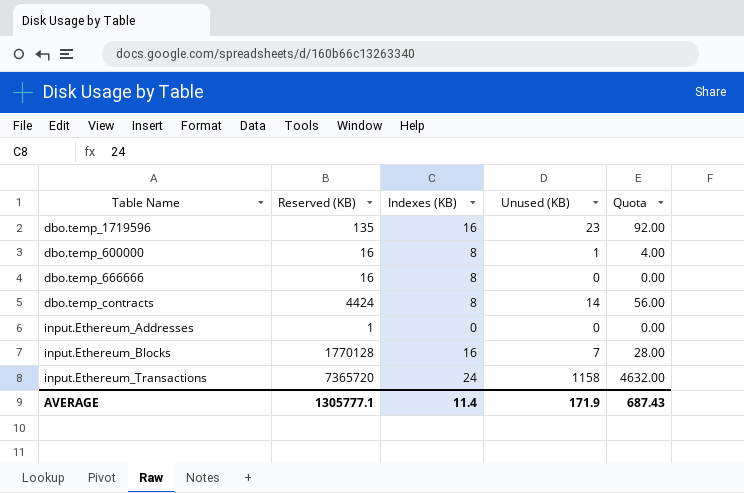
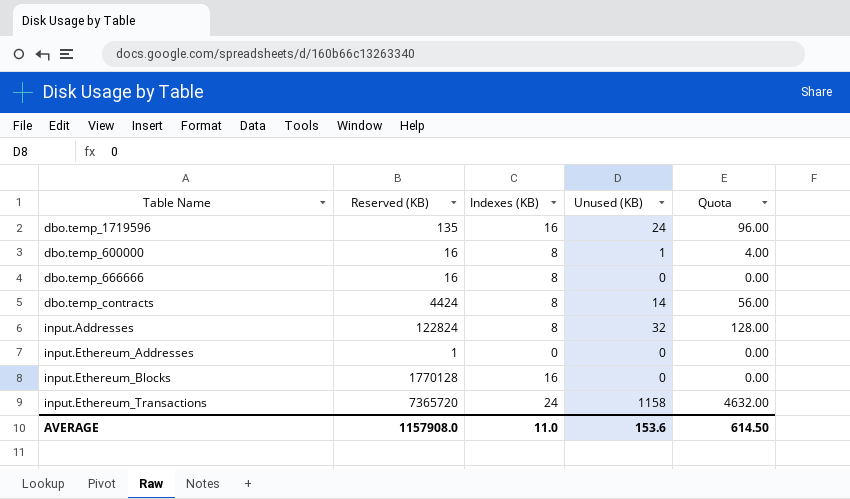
dbo.temp_1719596 | Unused (KB): 23 -> 24
dbo.temp_1719596 | Quota: 92.00 -> 96.00
row input.Addresses: none -> 122824 | 8 | 32 | 128.00
input.Ethereum_Blocks | Unused (KB): 7 -> 0
input.Ethereum_Blocks | Quota: 28.00 -> 0.00
AVERAGE | Reserved (KB): 1305777.1 -> 1157908.0
AVERAGE | Indexes (KB): 11.4 -> 11.0
AVERAGE | Unused (KB): 171.9 -> 153.6
AVERAGE | Quota: 687.43 -> 614.50

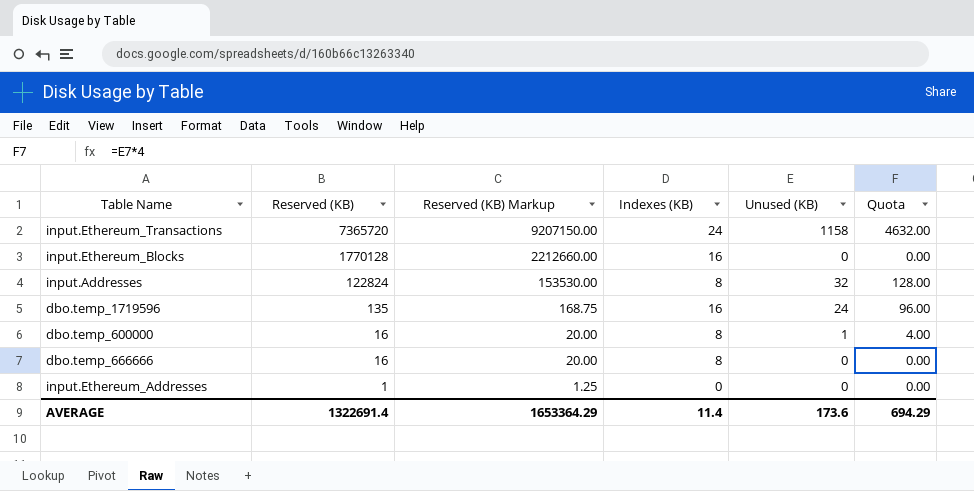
row order: none -> Reserved (KB) descending
column Reserved (KB) Markup | formula: none -> [Reserved (KB)] * 1.25
row dbo.temp_contracts: 4424 | 8 | 14 | 56.00 -> none
AVERAGE | Reserved (KB): 1157908.0 -> 1322691.4
AVERAGE | Indexes (KB): 11.0 -> 11.4
AVERAGE | Unused (KB): 153.6 -> 173.6
AVERAGE | Quota: 614.50 -> 694.29

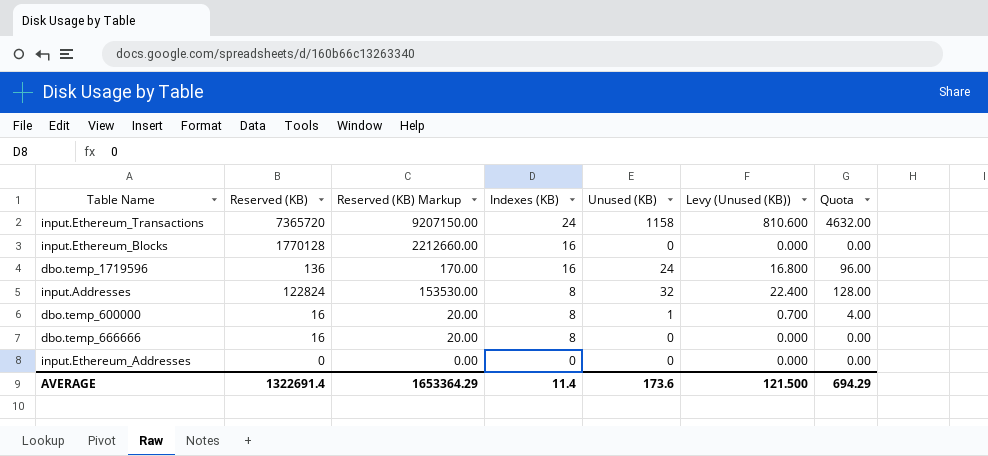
row order: Reserved (KB) descending -> Indexes (KB) descending
column Levy (Unused (KB)) | formula: none -> [Unused (KB)] * 0.7
dbo.temp_1719596 | Reserved (KB): 135 -> 136
dbo.temp_1719596 | Reserved (KB) Markup: 168.75 -> 170.00
input.Ethereum_Addresses | Reserved (KB): 1 -> 0
input.Ethereum_Addresses | Reserved (KB) Markup: 1.25 -> 0.00

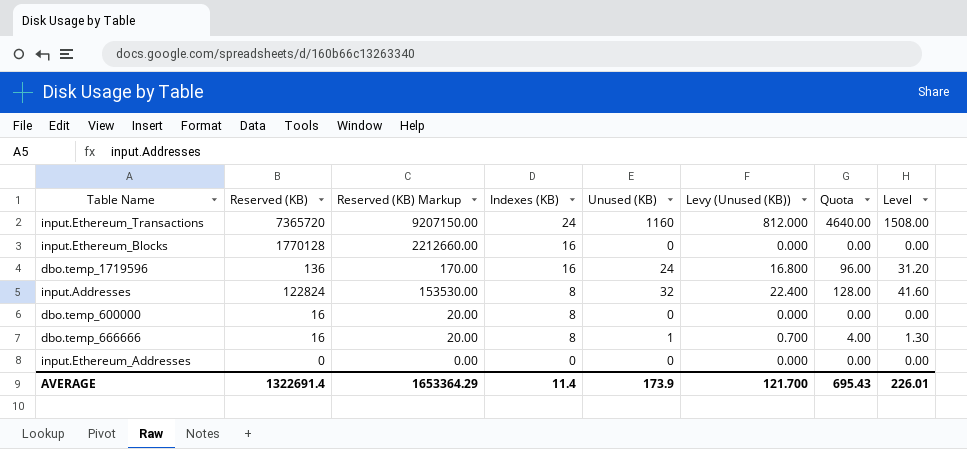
column Level | formula: none -> [Unused (KB)] * 1.3
input.Ethereum_Transactions | Unused (KB): 1158 -> 1160
input.Ethereum_Transactions | Levy (Unused (KB)): 810.600 -> 812.000
input.Ethereum_Transactions | Quota: 4632.00 -> 4640.00
dbo.temp_600000 | Unused (KB): 1 -> 0
dbo.temp_600000 | Levy (Unused (KB)): 0.700 -> 0.000
dbo.temp_600000 | Quota: 4.00 -> 0.00
dbo.temp_666666 | Unused (KB): 0 -> 1
dbo.temp_666666 | Levy (Unused (KB)): 0.000 -> 0.700
dbo.temp_666666 | Quota: 0.00 -> 4.00
AVERAGE | Unused (KB): 173.6 -> 173.9
AVERAGE | Levy (Unused (KB)): 121.500 -> 121.700
AVERAGE | Quota: 694.29 -> 695.43

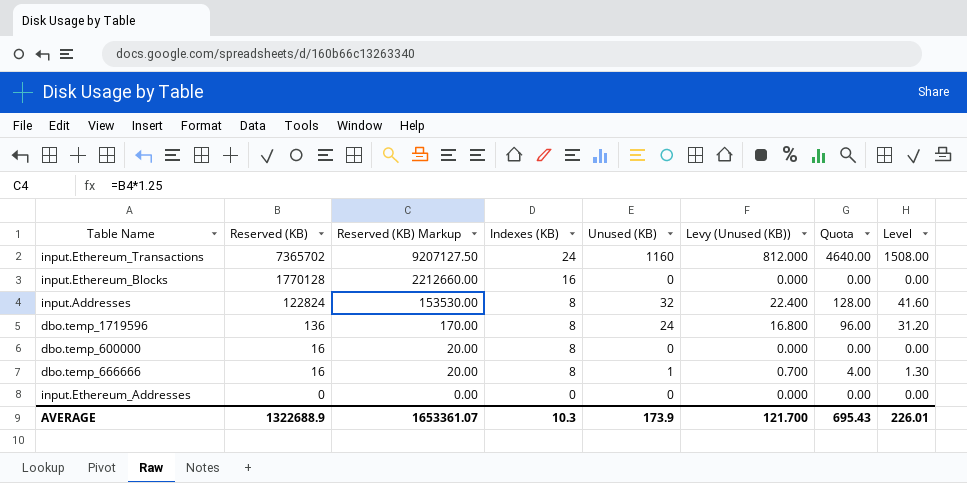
row order: Indexes (KB) descending -> Reserved (KB) descending
input.Ethereum_Transactions | Reserved (KB): 7365720 -> 7365702
input.Ethereum_Transactions | Reserved (KB) Markup: 9207150.00 -> 9207127.50
dbo.temp_1719596 | Indexes (KB): 16 -> 8
AVERAGE | Reserved (KB): 1322691.4 -> 1322688.9
AVERAGE | Reserved (KB) Markup: 1653364.29 -> 1653361.07
AVERAGE | Indexes (KB): 11.4 -> 10.3

